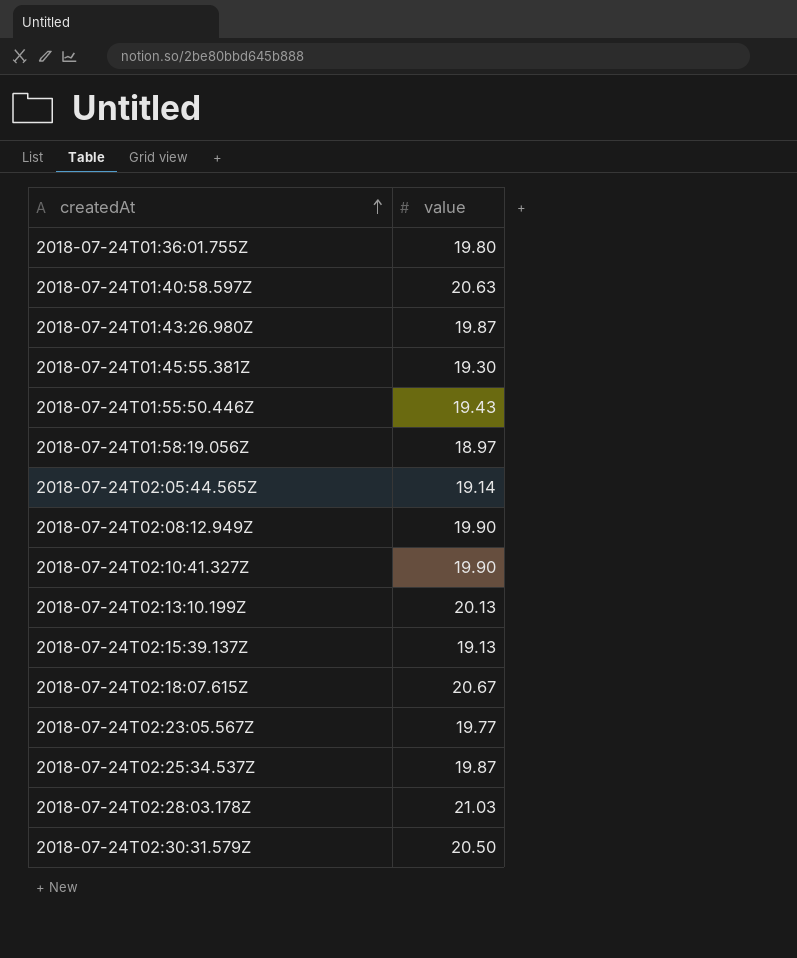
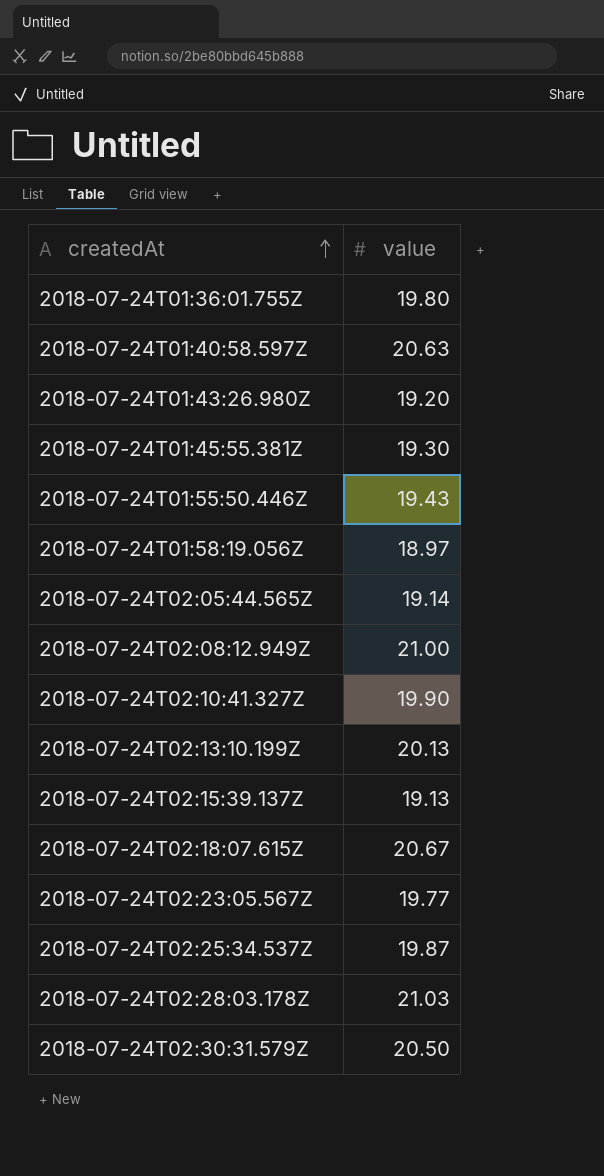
2018-07-24T01:43:26.980Z | value: 19.87 -> 19.20
2018-07-24T02:08:12.949Z | value: 19.90 -> 21.00

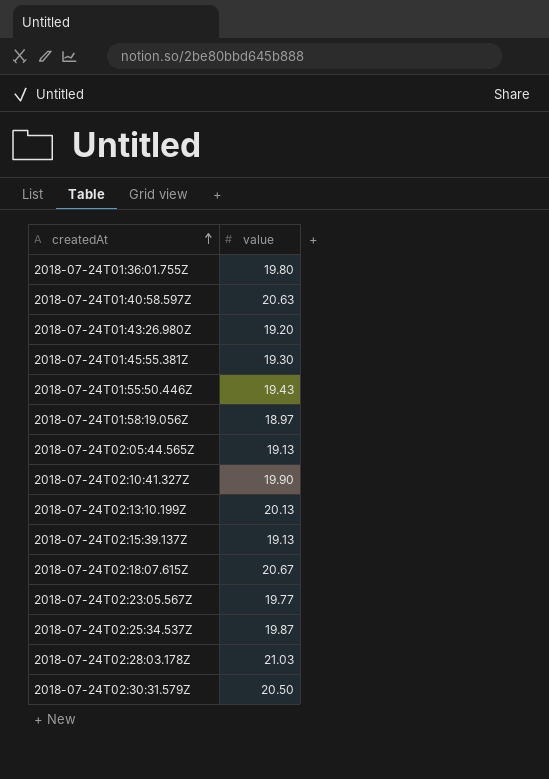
row 2018-07-24T02:08:12.949Z: 21.00 -> none
2018-07-24T02:05:44.565Z | value: 19.14 -> 19.13

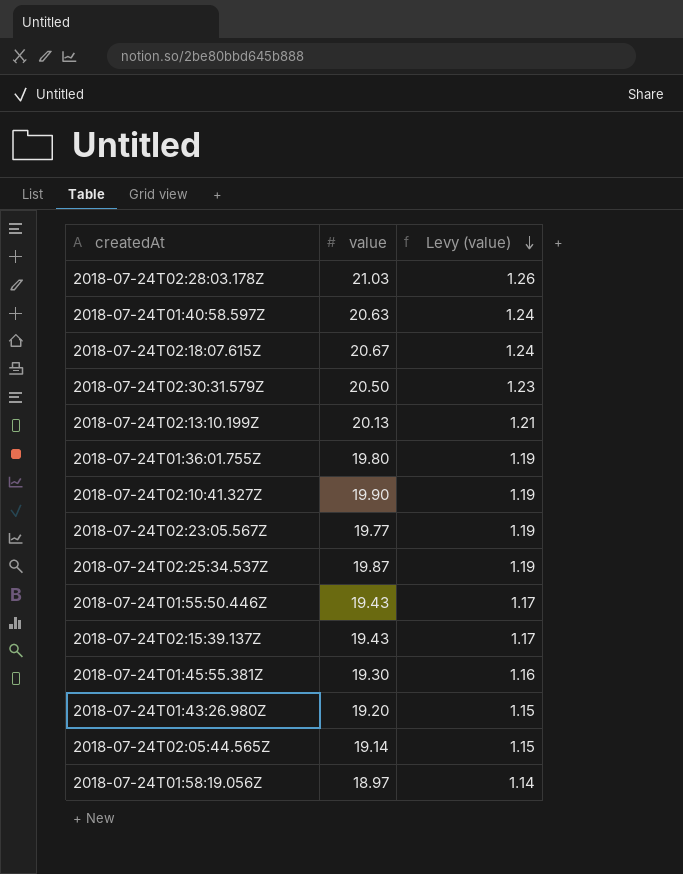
row order: createdAt ascending -> Levy (value) descending
column Levy (value) | formula: none -> [value] * 0.06
2018-07-24T02:15:39.137Z | value: 19.13 -> 19.43
2018-07-24T02:05:44.565Z | value: 19.13 -> 19.14

